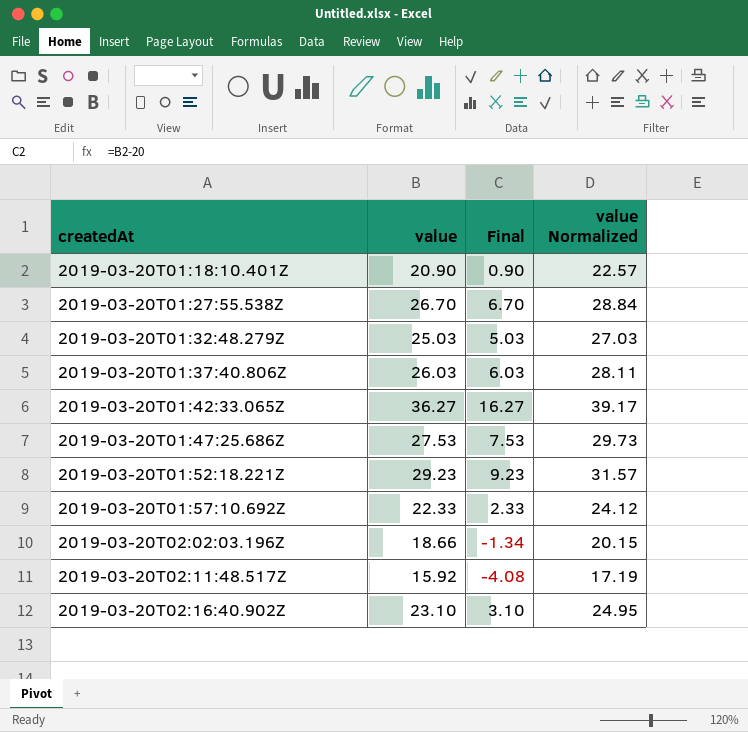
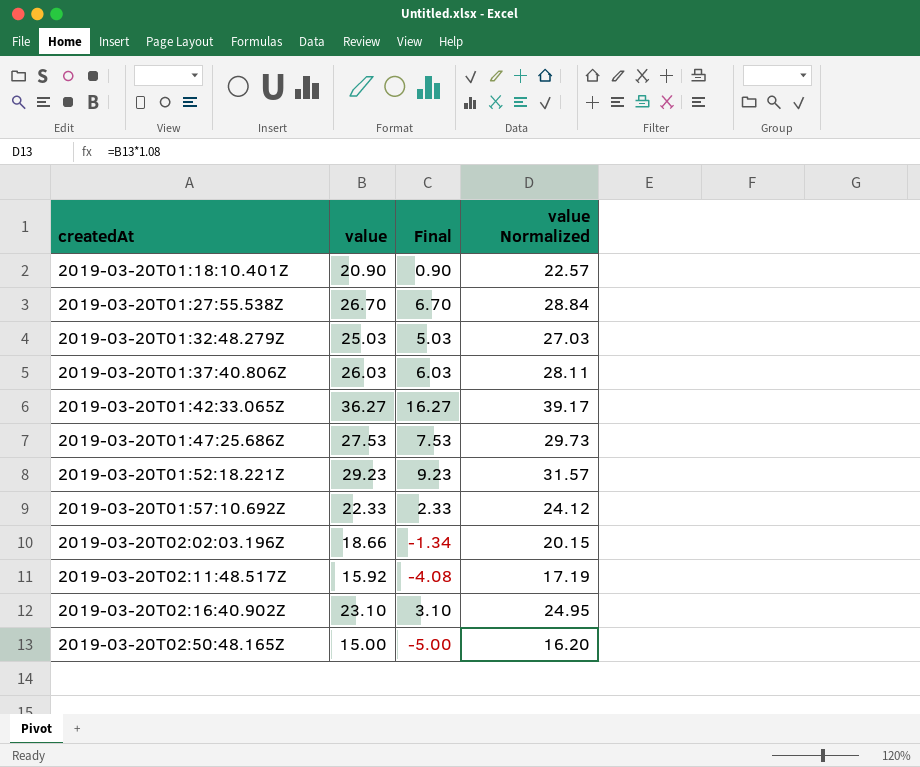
row 2019-03-20T02:50:48.165Z: none -> 15.00 | -5.00 | 16.20

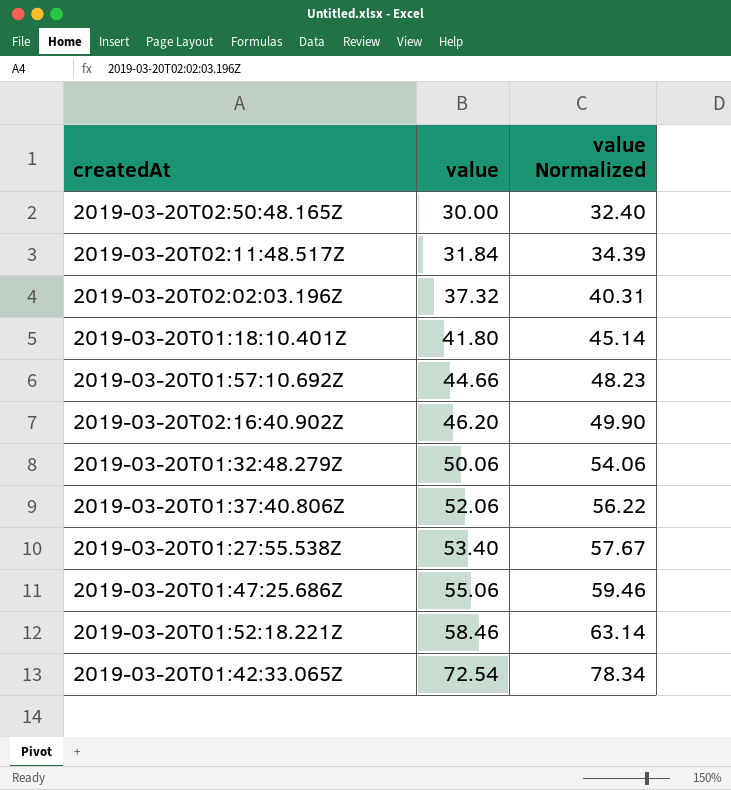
row order: createdAt ascending -> value ascending
column Final | formula: [value] - 20 -> none
2019-03-20T02:50:48.165Z | value: 15.00 -> 30.00
2019-03-20T02:50:48.165Z | value Normalized: 16.20 -> 32.40
2019-03-20T02:11:48.517Z | value: 15.92 -> 31.84
2019-03-20T02:11:48.517Z | value Normalized: 17.19 -> 34.39
2019-03-20T02:02:03.196Z | value: 18.66 -> 37.32
2019-03-20T02:02:03.196Z | value Normalized: 20.15 -> 40.31
2019-03-20T01:18:10.401Z | value: 20.90 -> 41.80
2019-03-20T01:18:10.401Z | value Normalized: 22.57 -> 45.14
2019-03-20T01:57:10.692Z | value: 22.33 -> 44.66
2019-03-20T01:57:10.692Z | value Normalized: 24.12 -> 48.23
2019-03-20T02:16:40.902Z | value: 23.10 -> 46.20
2019-03-20T02:16:40.902Z | value Normalized: 24.95 -> 49.90
2019-03-20T01:32:48.279Z | value: 25.03 -> 50.06
2019-03-20T01:32:48.279Z | value Normalized: 27.03 -> 54.06
2019-03-20T01:37:40.806Z | value: 26.03 -> 52.06
2019-03-20T01:37:40.806Z | value Normalized: 28.11 -> 56.22
2019-03-20T01:27:55.538Z | value: 26.70 -> 53.40
2019-03-20T01:27:55.538Z | value Normalized: 28.84 -> 57.67
2019-03-20T01:47:25.686Z | value: 27.53 -> 55.06
2019-03-20T01:47:25.686Z | value Normalized: 29.73 -> 59.46
2019-03-20T01:52:18.221Z | value: 29.23 -> 58.46
2019-03-20T01:52:18.221Z | value Normalized: 31.57 -> 63.14
2019-03-20T01:42:33.065Z | value: 36.27 -> 72.54
2019-03-20T01:42:33.065Z | value Normalized: 39.17 -> 78.34

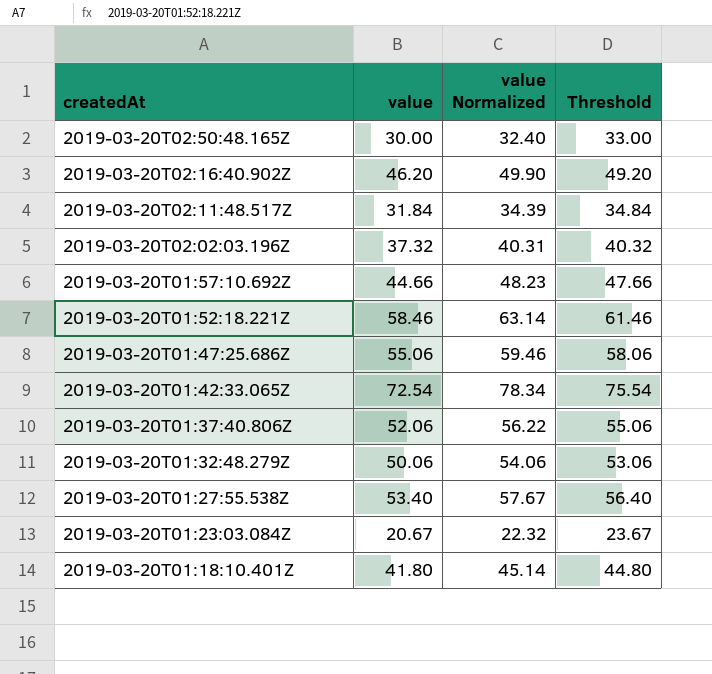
row order: value ascending -> createdAt descending
column Threshold | formula: none -> [value] + 3
row 2019-03-20T01:23:03.084Z: none -> 20.67 | 22.32 | 23.67

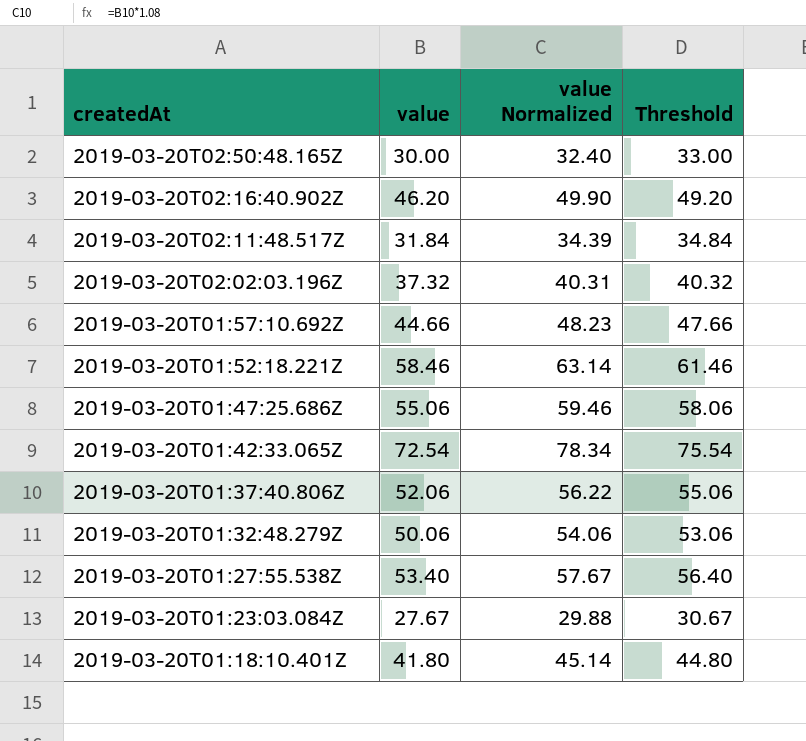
2019-03-20T01:23:03.084Z | value: 20.67 -> 27.67
2019-03-20T01:23:03.084Z | value Normalized: 22.32 -> 29.88
2019-03-20T01:23:03.084Z | Threshold: 23.67 -> 30.67

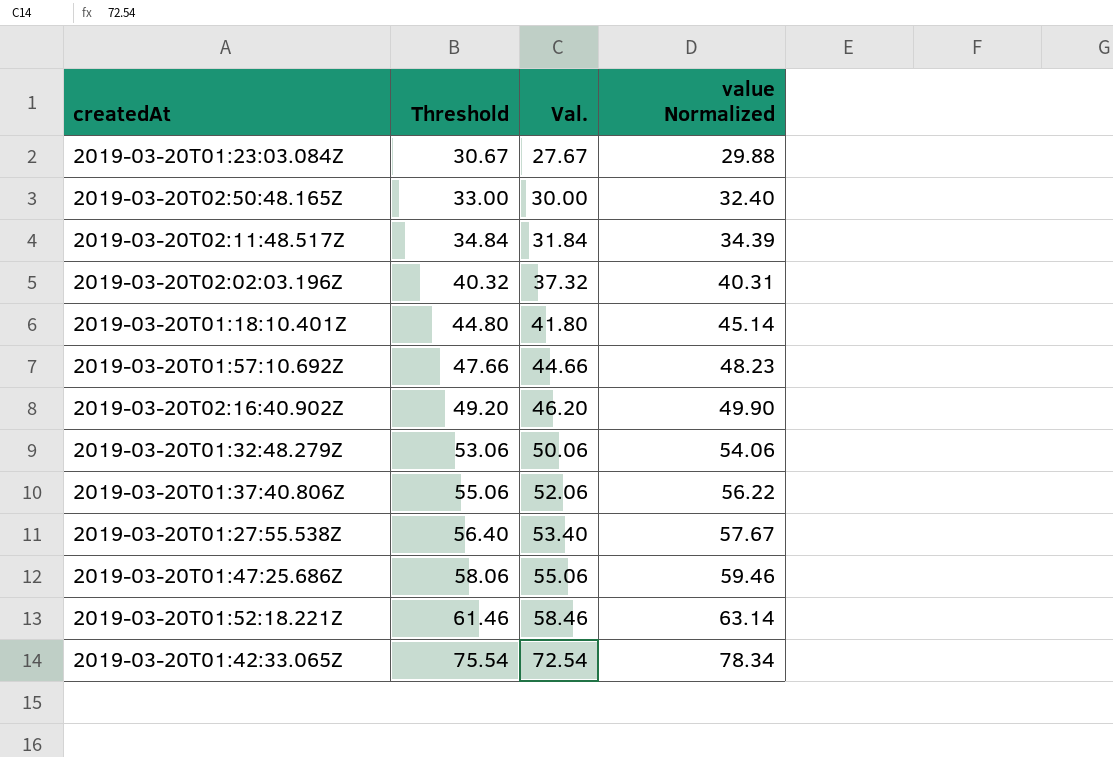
row order: createdAt descending -> Threshold ascending
column Threshold | position: 4 -> 2
column name: value -> Val.

